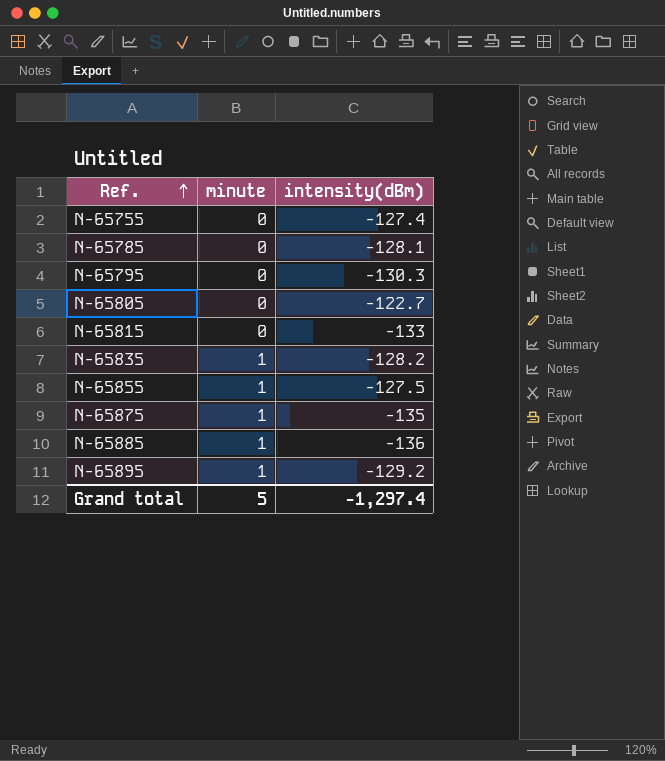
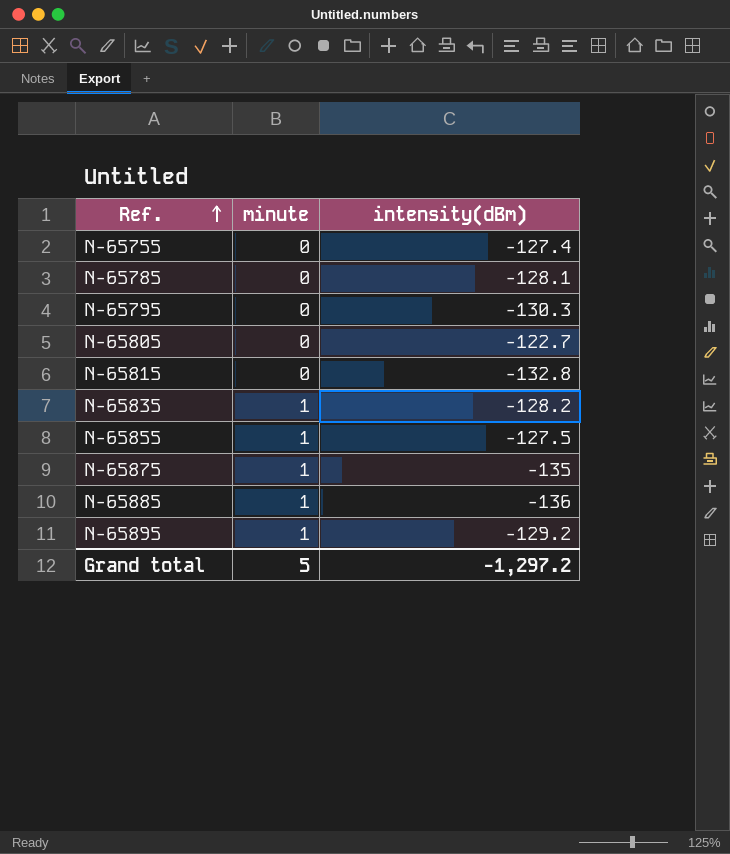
N-65815 | intensity(dBm): -133 -> -132.8
Grand total | intensity(dBm): -1,297.4 -> -1,297.2

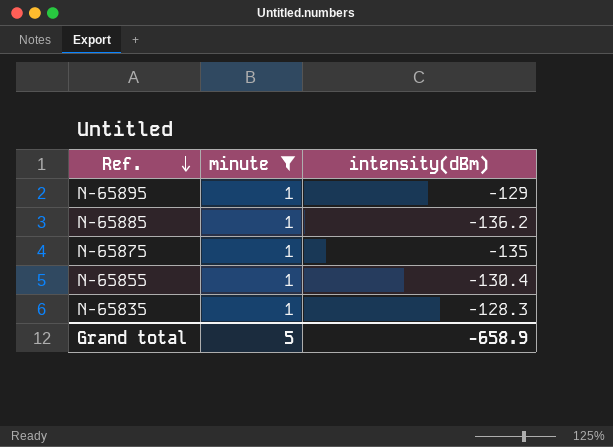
filter: none -> minute = 1
row order: Ref. ascending -> Ref. descending
N-65895 | intensity(dBm): -129.2 -> -129
N-65885 | intensity(dBm): -136 -> -136.2
N-65855 | intensity(dBm): -127.5 -> -130.4
N-65835 | intensity(dBm): -128.2 -> -128.3
Grand total | intensity(dBm): -1,297.2 -> -658.9

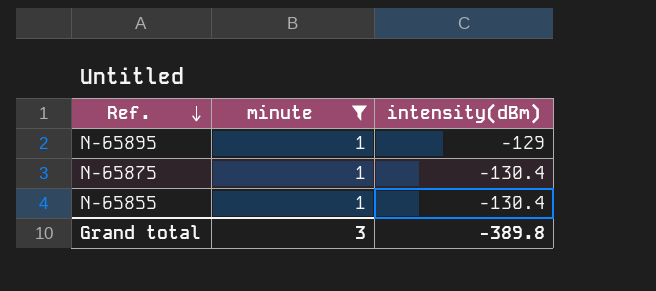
row N-65885: 1 | -136.2 -> none
row N-65835: 1 | -128.3 -> none
N-65875 | intensity(dBm): -135 -> -130.4
Grand total | minute: 5 -> 3
Grand total | intensity(dBm): -658.9 -> -389.8

